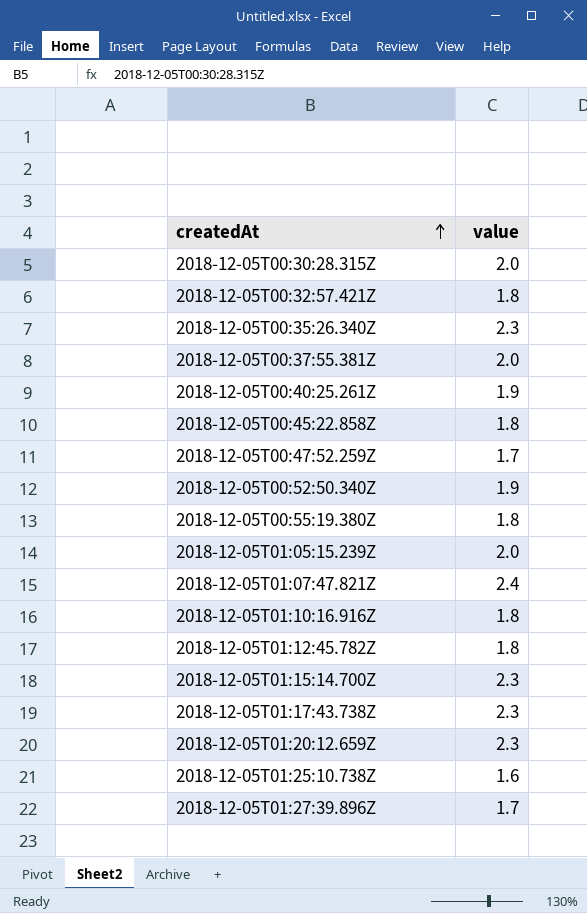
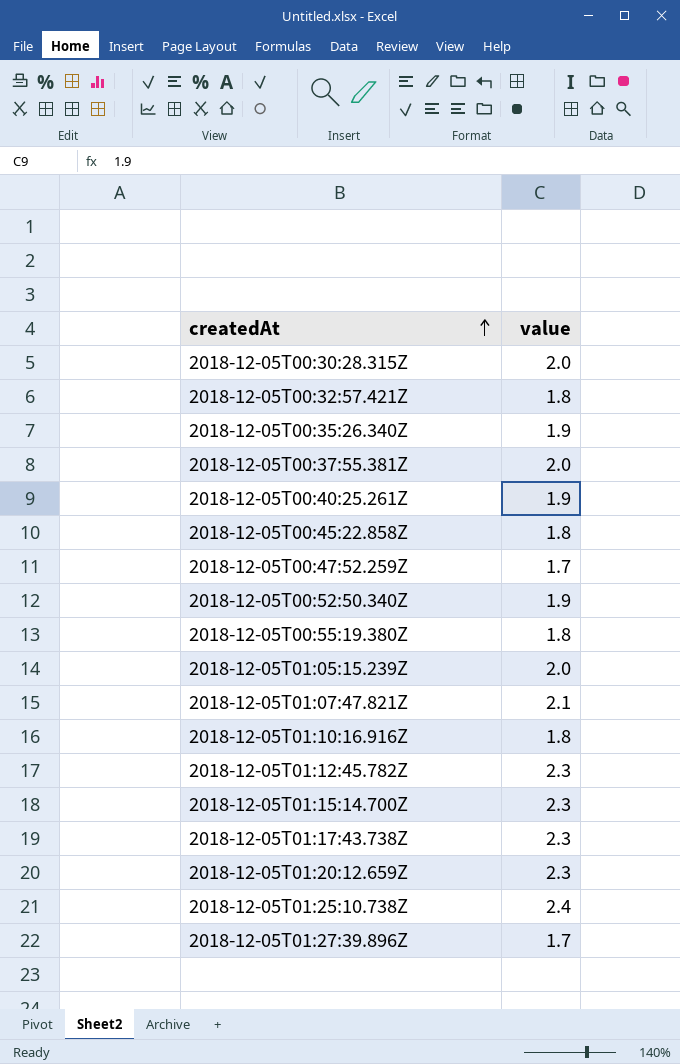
2018-12-05T00:35:26.340Z | value: 2.3 -> 1.9
2018-12-05T01:07:47.821Z | value: 2.4 -> 2.1
2018-12-05T01:12:45.782Z | value: 1.8 -> 2.3
2018-12-05T01:25:10.738Z | value: 1.6 -> 2.4

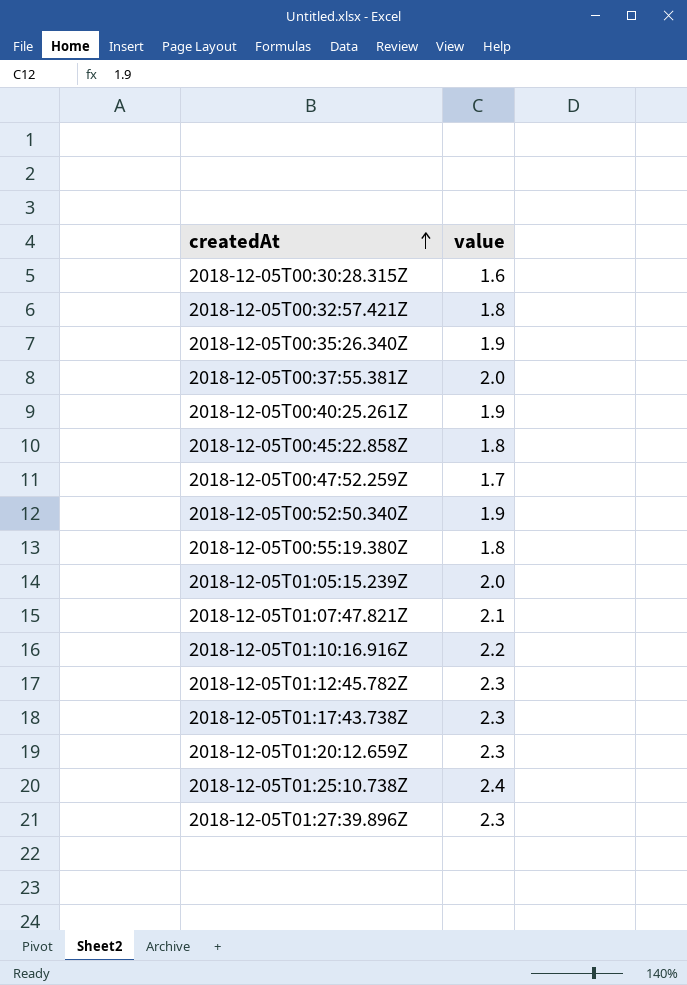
row 2018-12-05T01:15:14.700Z: 2.3 -> none
2018-12-05T00:30:28.315Z | value: 2.0 -> 1.6
2018-12-05T01:10:16.916Z | value: 1.8 -> 2.2
2018-12-05T01:27:39.896Z | value: 1.7 -> 2.3

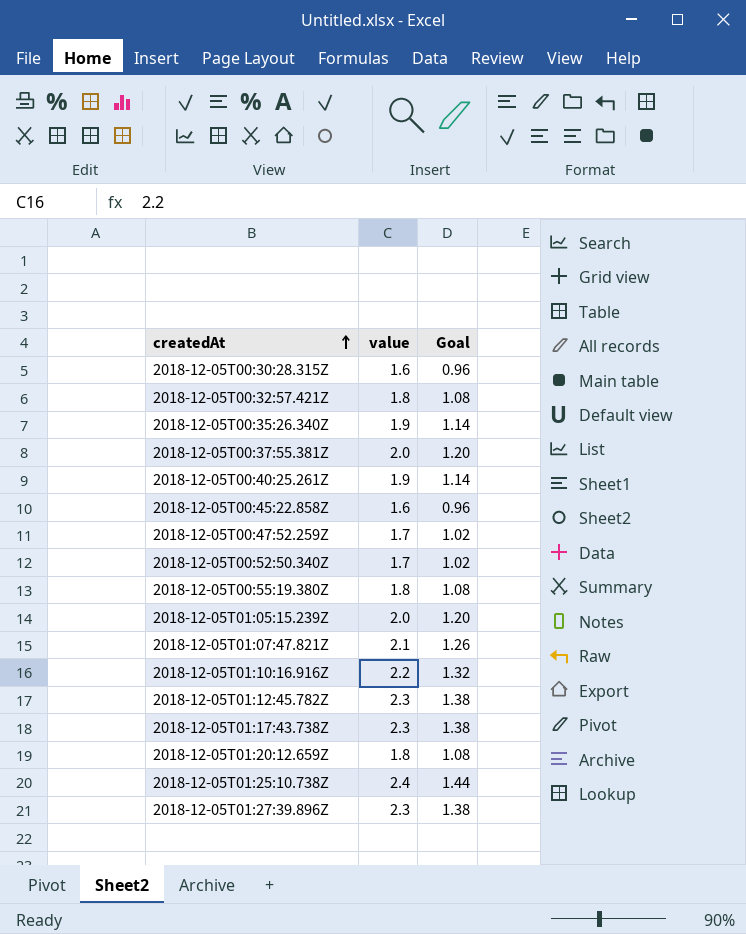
column Goal | formula: none -> [value] * 0.6
2018-12-05T00:45:22.858Z | value: 1.8 -> 1.6
2018-12-05T00:52:50.340Z | value: 1.9 -> 1.7
2018-12-05T01:20:12.659Z | value: 2.3 -> 1.8

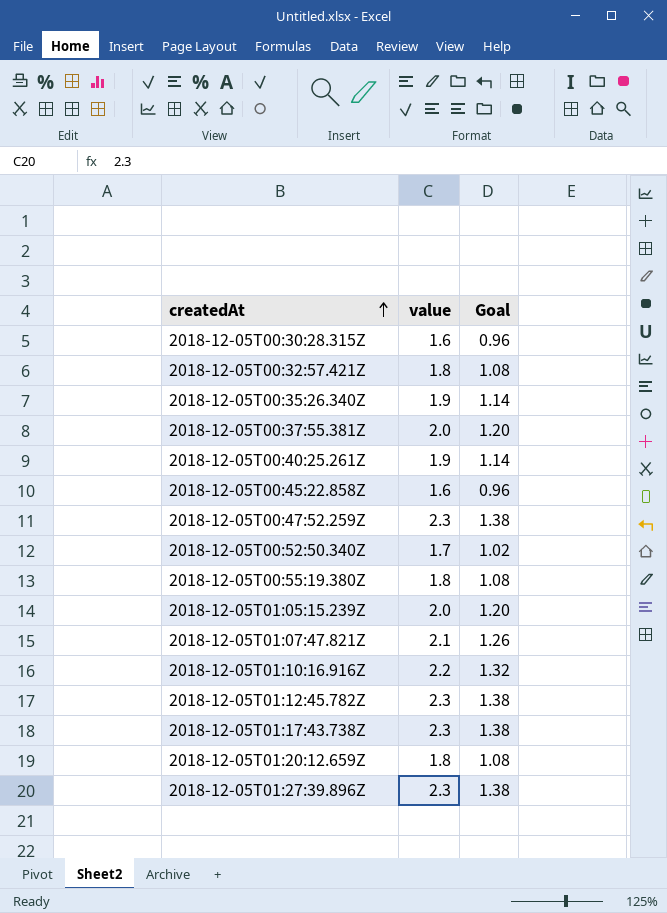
row 2018-12-05T01:25:10.738Z: 2.4 | 1.44 -> none
2018-12-05T00:47:52.259Z | value: 1.7 -> 2.3
2018-12-05T00:47:52.259Z | Goal: 1.02 -> 1.38

